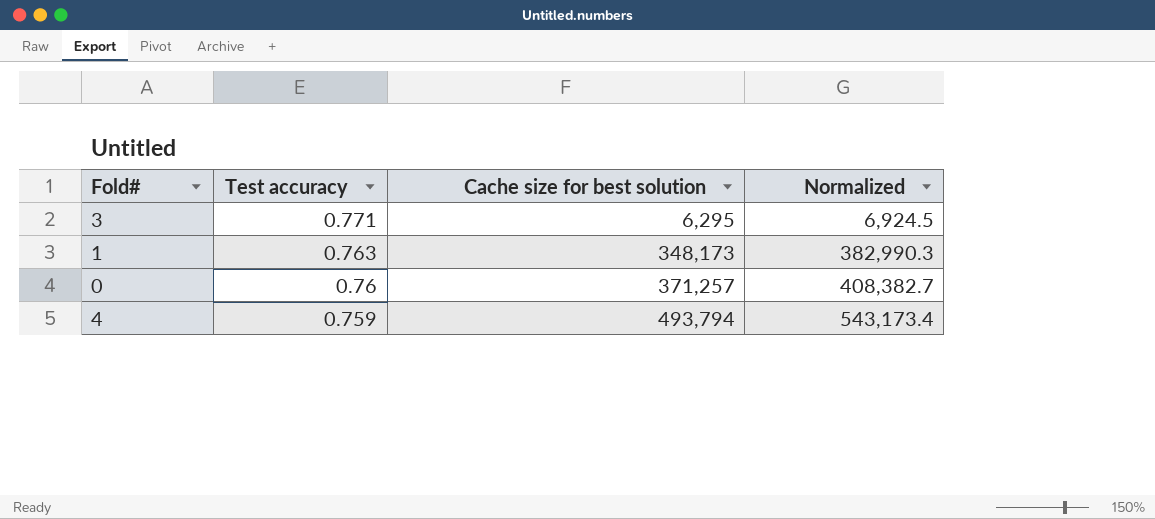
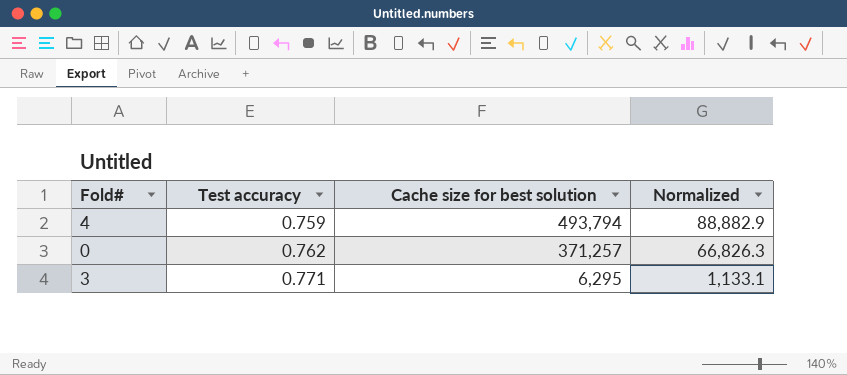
row order: Test accuracy descending -> Test accuracy ascending
column Normalized | formula: [Cache size for best solution] * 1.1 -> [Cache size for best solution] * 0.18
row 1: 0.763 | 348,173 | 382,990.3 -> none
0 | Test accuracy: 0.76 -> 0.762

